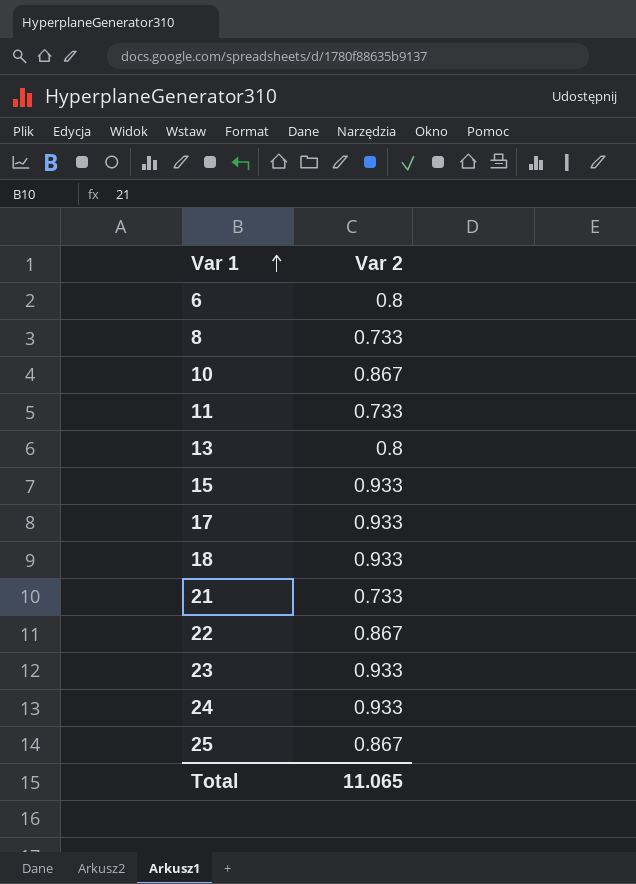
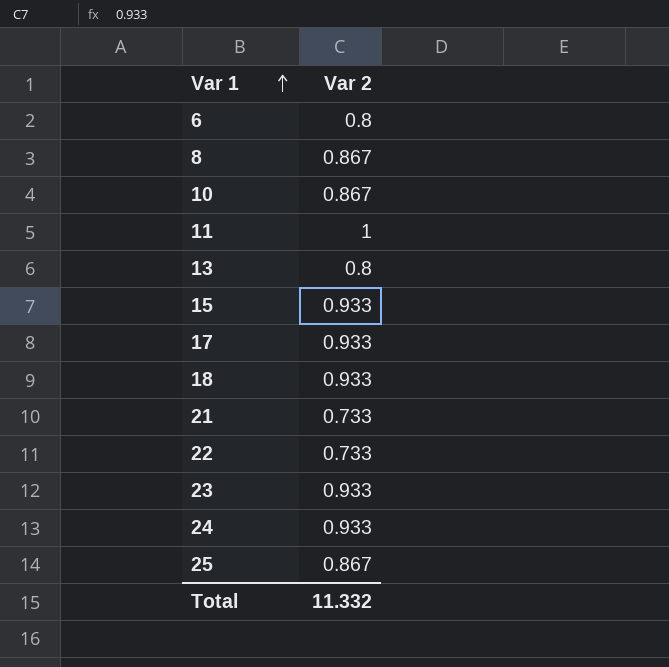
8 | Var 2: 0.733 -> 0.867
11 | Var 2: 0.733 -> 1
22 | Var 2: 0.867 -> 0.733
Total | Var 2: 11.065 -> 11.332

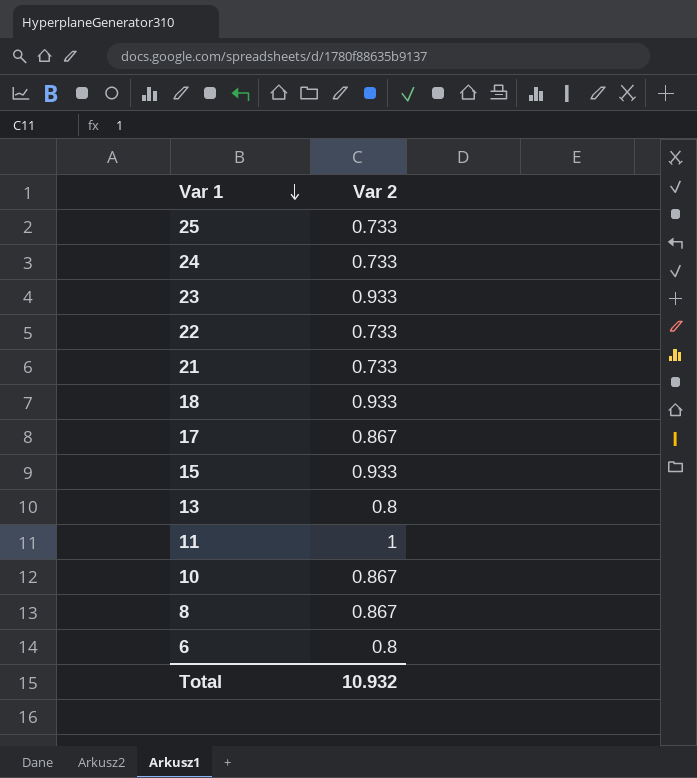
row order: Var 1 ascending -> Var 1 descending
25 | Var 2: 0.867 -> 0.733
24 | Var 2: 0.933 -> 0.733
17 | Var 2: 0.933 -> 0.867
Total | Var 2: 11.332 -> 10.932

